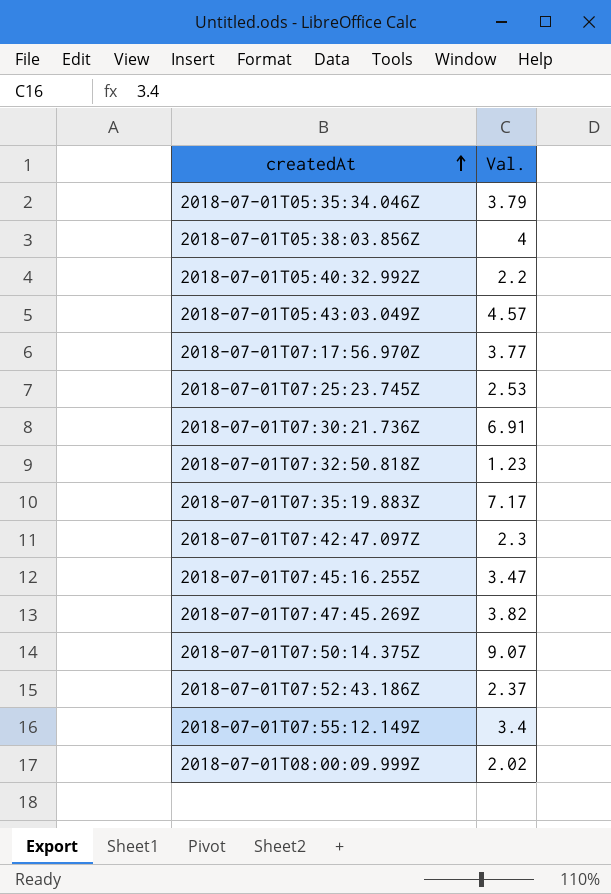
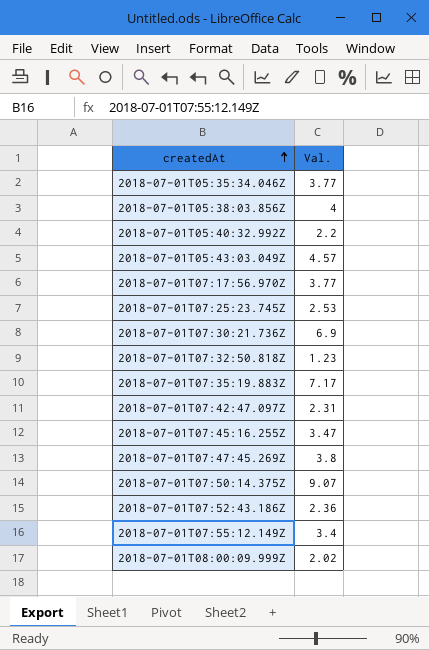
2018-07-01T05:35:34.046Z | Val.: 3.79 -> 3.77
2018-07-01T07:30:21.736Z | Val.: 6.91 -> 6.9
2018-07-01T07:42:47.097Z | Val.: 2.3 -> 2.31
2018-07-01T07:47:45.269Z | Val.: 3.82 -> 3.8
2018-07-01T07:52:43.186Z | Val.: 2.37 -> 2.36

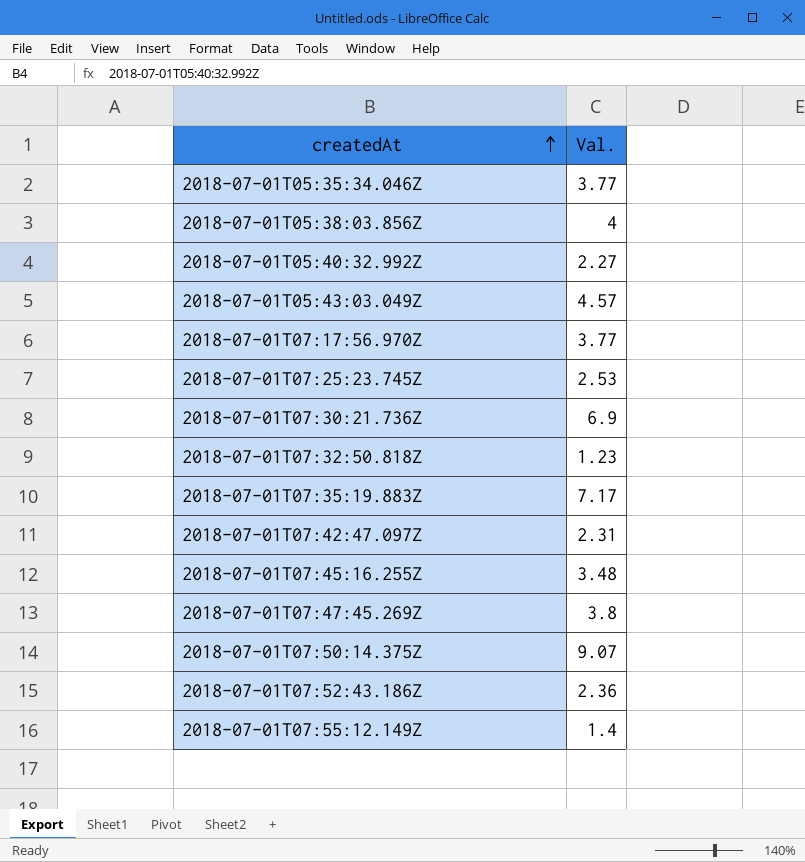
row 2018-07-01T08:00:09.999Z: 2.02 -> none
2018-07-01T05:40:32.992Z | Val.: 2.2 -> 2.27
2018-07-01T07:45:16.255Z | Val.: 3.47 -> 3.48
2018-07-01T07:55:12.149Z | Val.: 3.4 -> 1.4

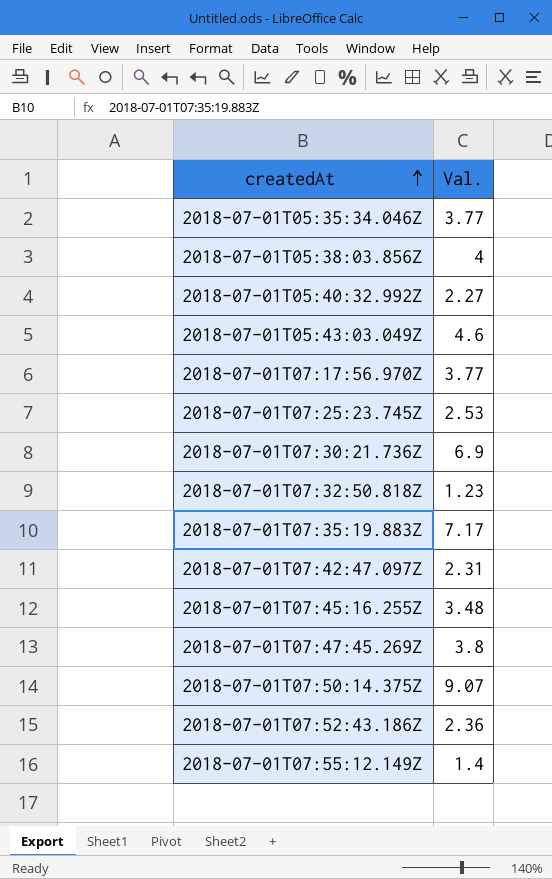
2018-07-01T05:43:03.049Z | Val.: 4.57 -> 4.6

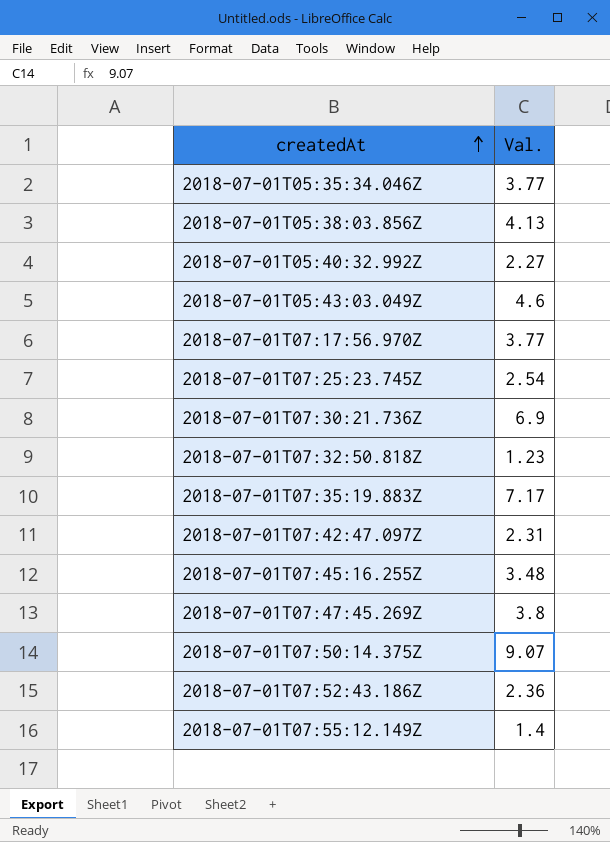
2018-07-01T05:38:03.856Z | Val.: 4 -> 4.13
2018-07-01T07:25:23.745Z | Val.: 2.53 -> 2.54

